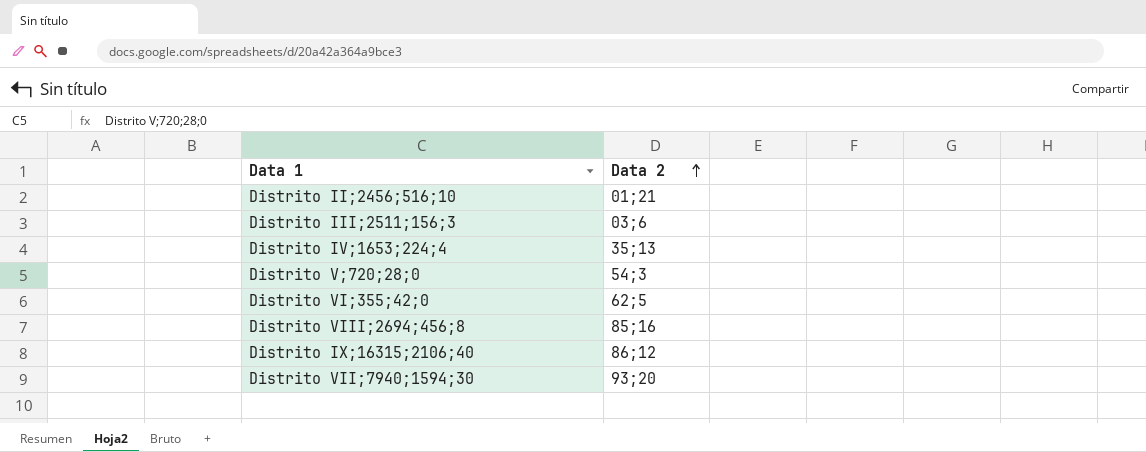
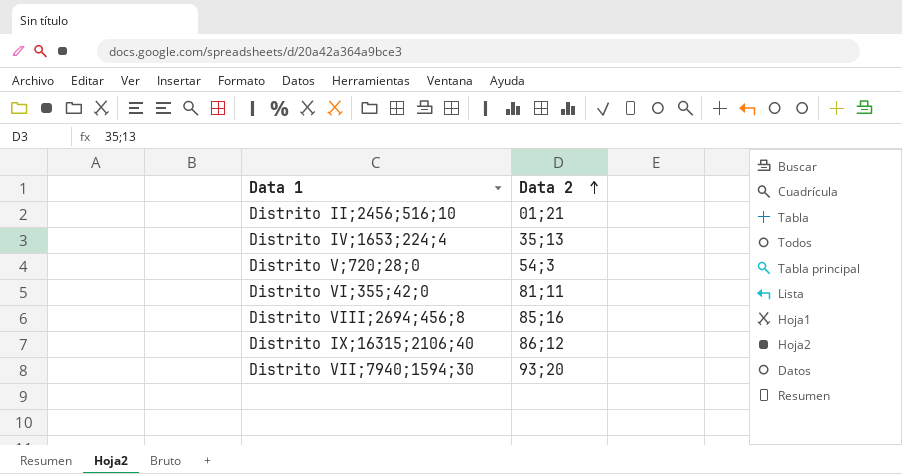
row Distrito III;2511;156;3: 03;6 -> none
Distrito VI;355;42;0 | Data 2: 62;5 -> 81;11

